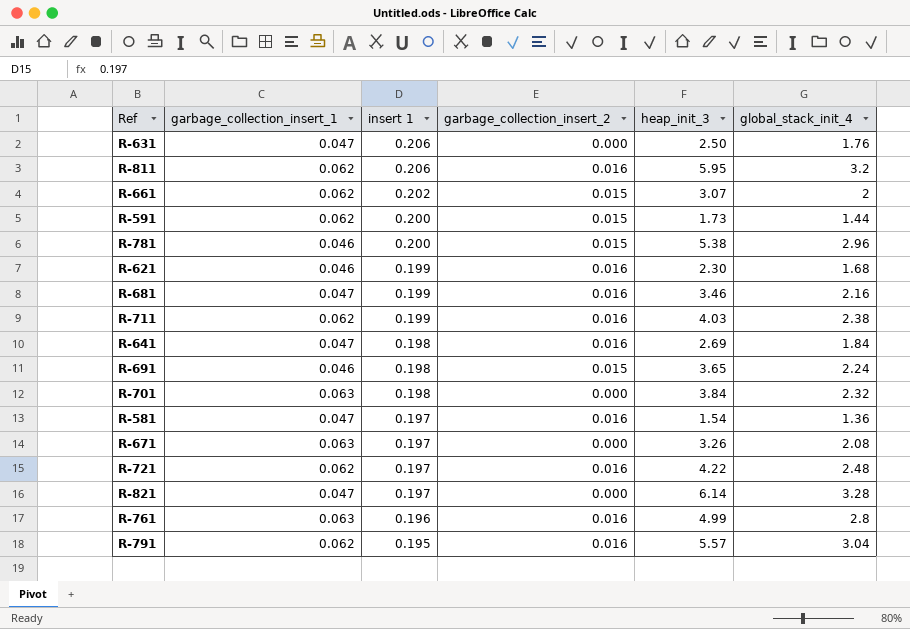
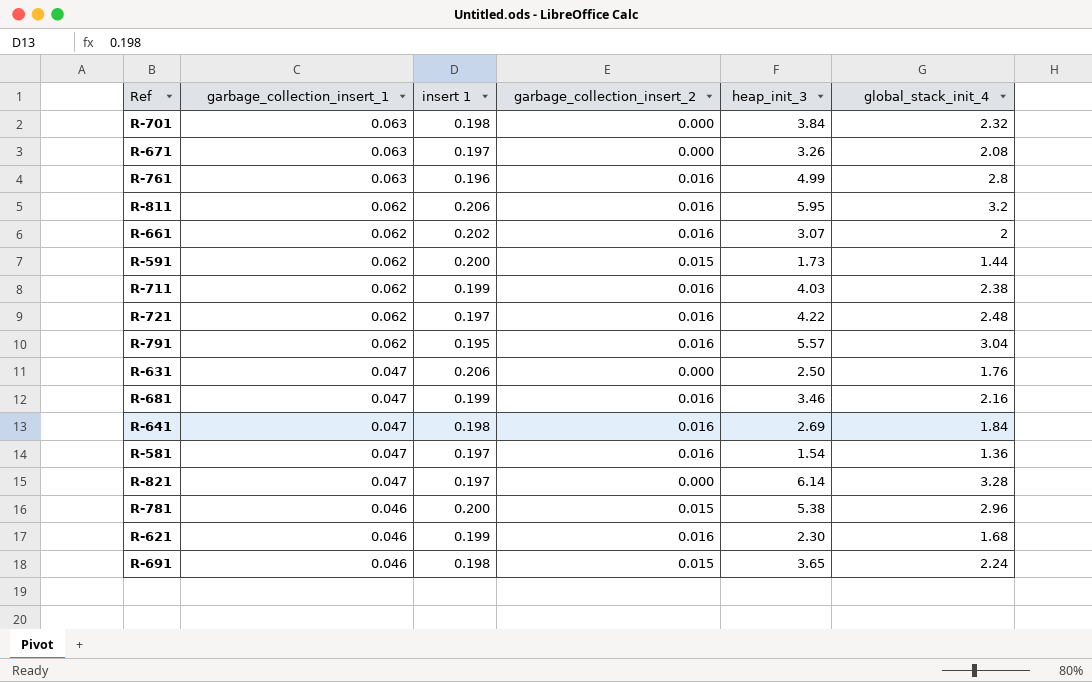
row order: insert 1 descending -> garbage_collection_insert_1 descending
R-661 | garbage_collection_insert_2: 0.015 -> 0.016

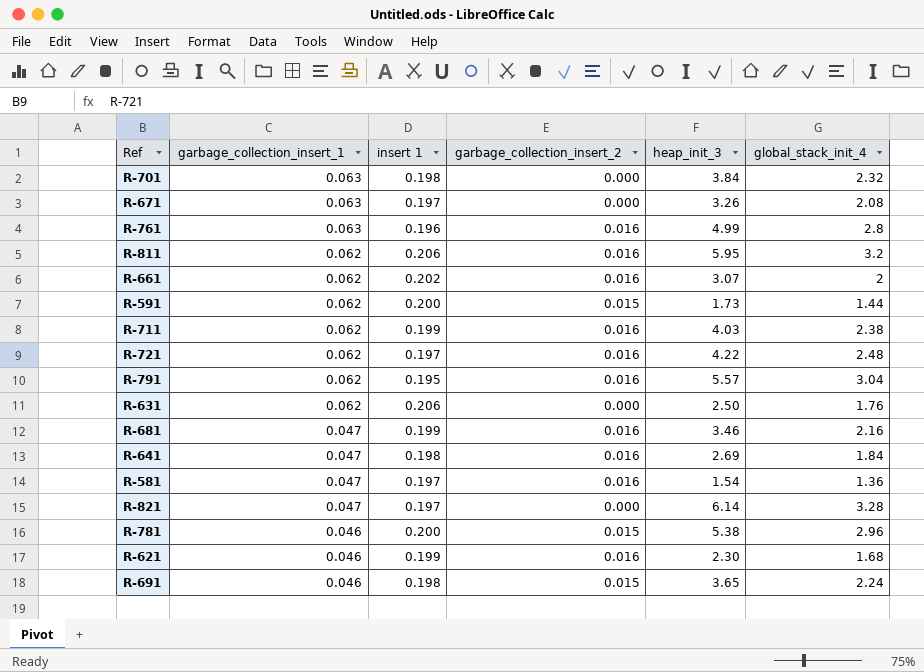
R-631 | garbage_collection_insert_1: 0.047 -> 0.062

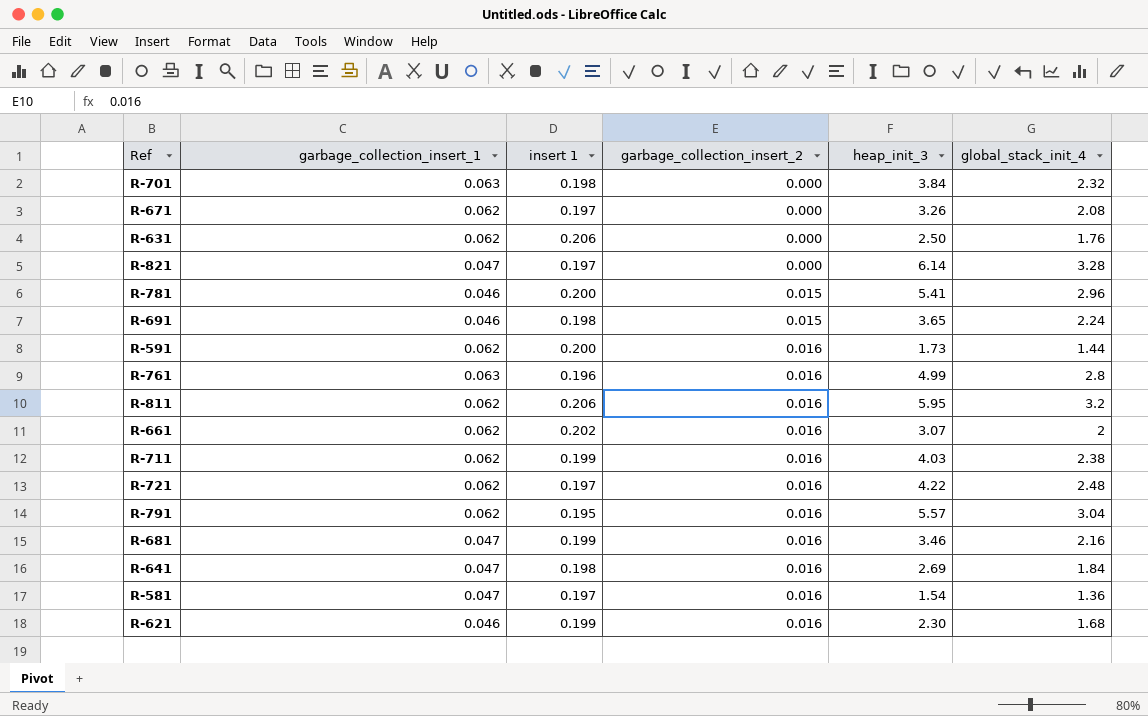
row order: garbage_collection_insert_1 descending -> garbage_collection_insert_2 ascending
R-671 | garbage_collection_insert_1: 0.063 -> 0.062
R-781 | heap_init_3: 5.38 -> 5.41
R-591 | garbage_collection_insert_2: 0.015 -> 0.016

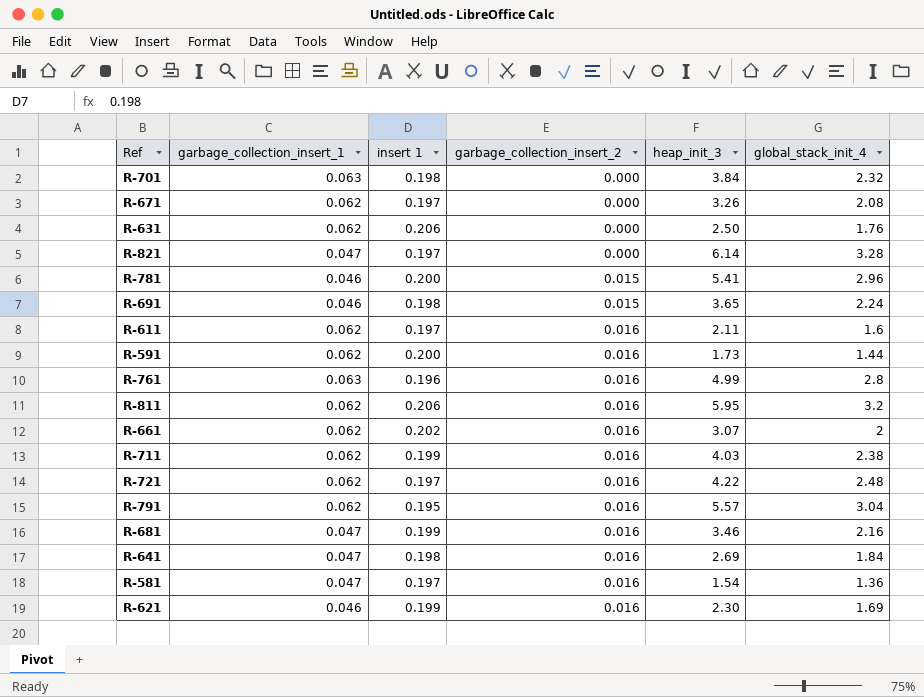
row R-611: none -> 0.062 | 0.197 | 0.016 | 2.11 | 1.6
R-621 | global_stack_init_4: 1.68 -> 1.69

